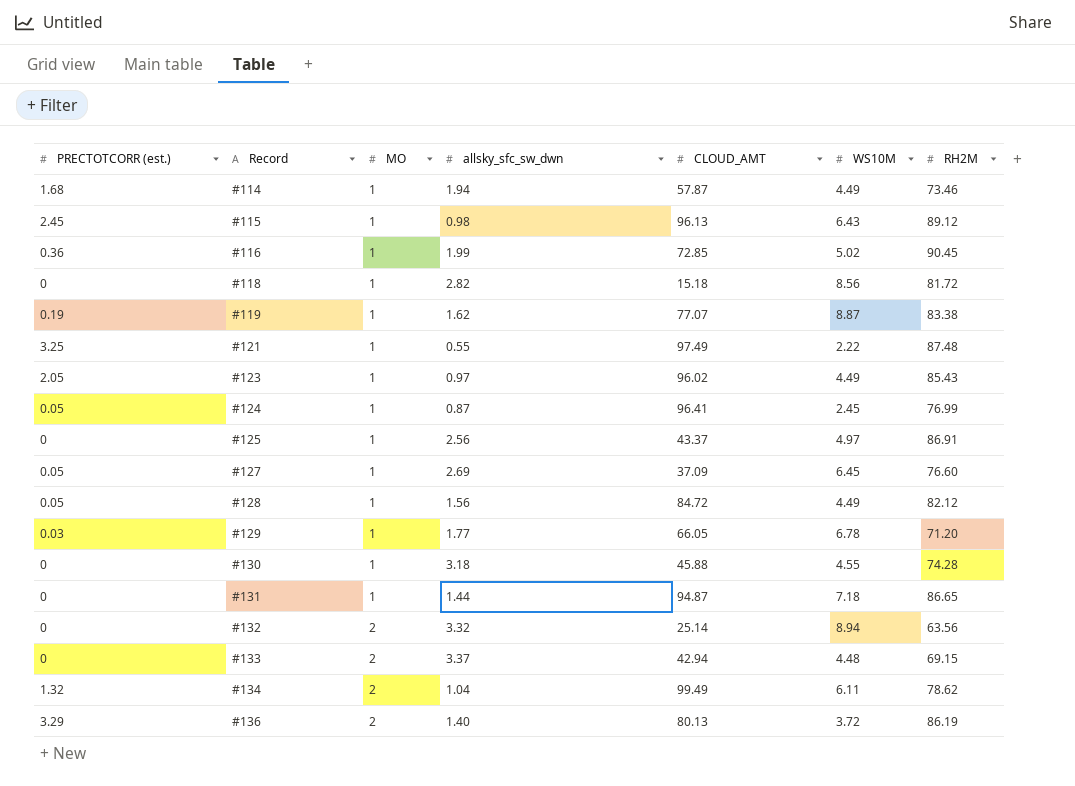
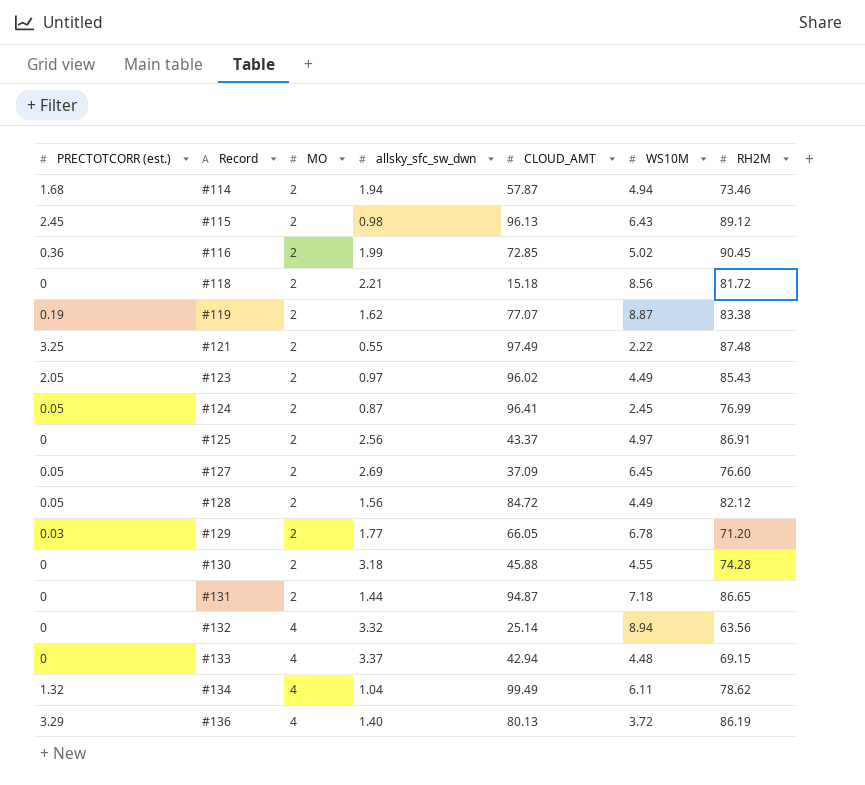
#114 | MO: 1 -> 2
#114 | WS10M: 4.49 -> 4.94
#115 | MO: 1 -> 2
#116 | MO: 1 -> 2
#118 | MO: 1 -> 2
#118 | allsky_sfc_sw_dwn: 2.82 -> 2.21
#119 | MO: 1 -> 2
#121 | MO: 1 -> 2
#123 | MO: 1 -> 2
#124 | MO: 1 -> 2
#125 | MO: 1 -> 2
#127 | MO: 1 -> 2
#128 | MO: 1 -> 2
#129 | MO: 1 -> 2
#130 | MO: 1 -> 2
#131 | MO: 1 -> 2
#132 | MO: 2 -> 4
#133 | MO: 2 -> 4
#134 | MO: 2 -> 4
#136 | MO: 2 -> 4

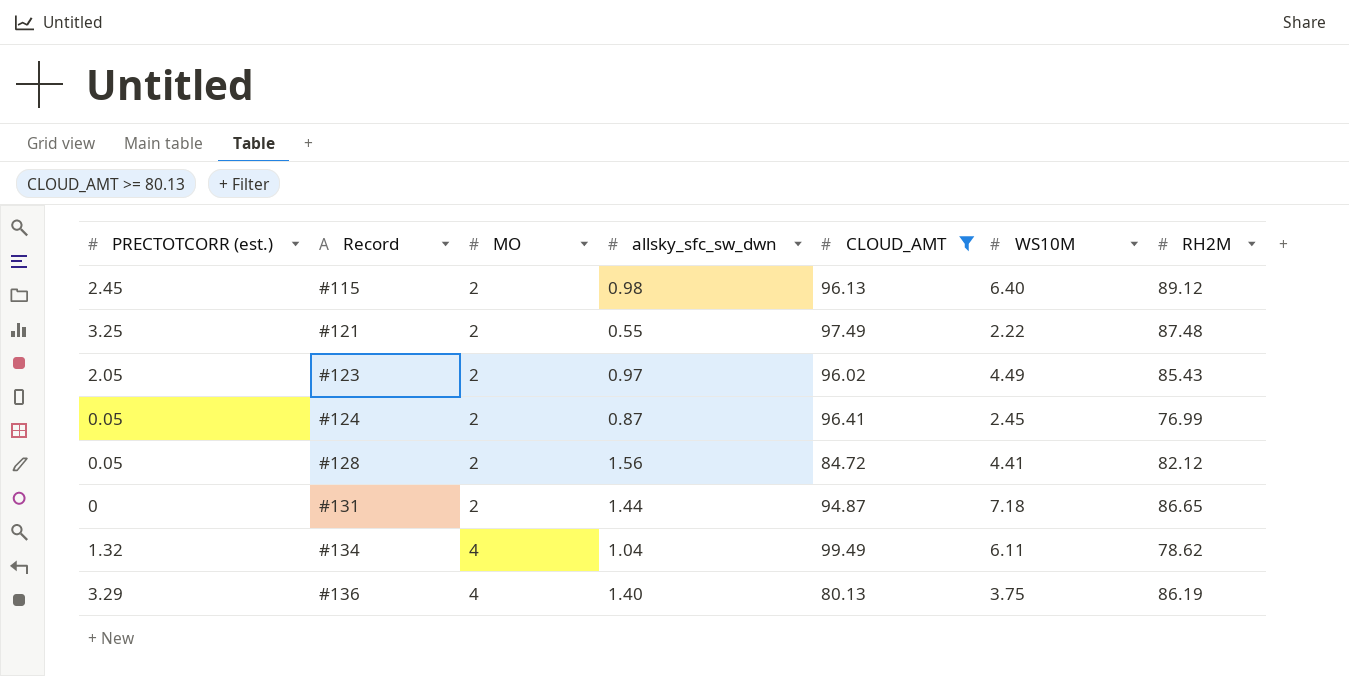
filter: none -> CLOUD_AMT >= 80.13
#115 | WS10M: 6.43 -> 6.40
#128 | WS10M: 4.49 -> 4.41
#136 | WS10M: 3.72 -> 3.75

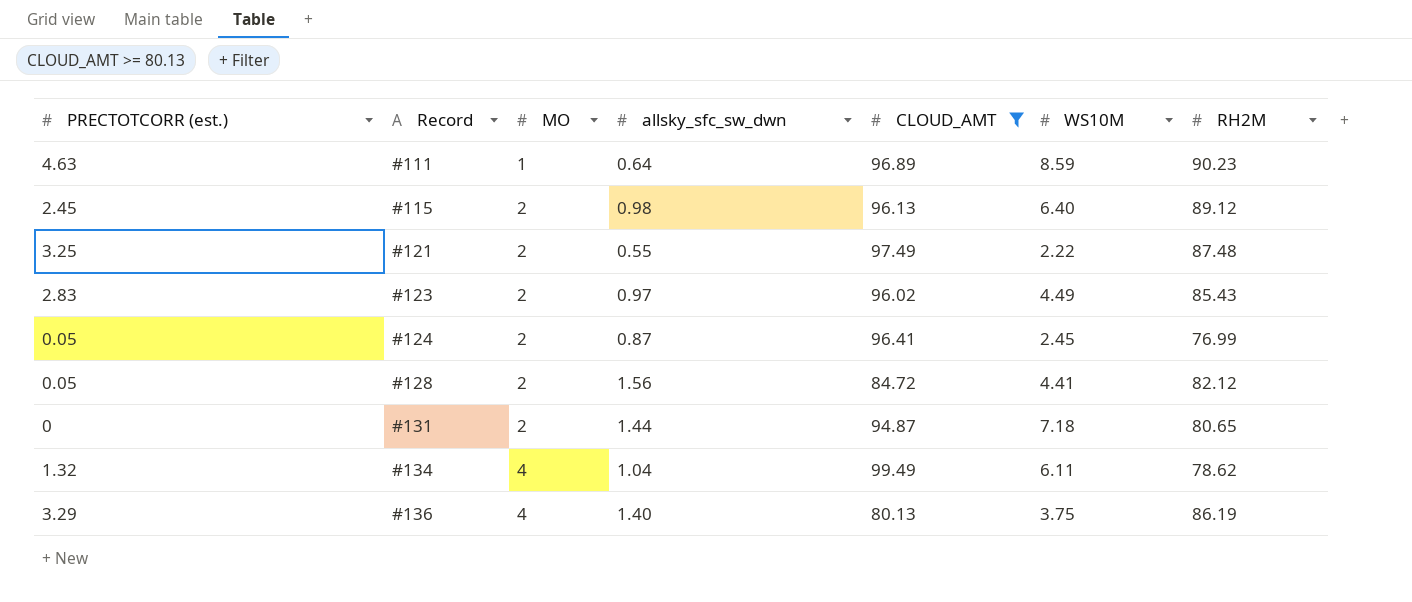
row #111: none -> 4.63 | 1 | 0.64 | 96.89 | 8.59 | 90.23
#123 | PRECTOTCORR (est.): 2.05 -> 2.83
#131 | RH2M: 86.65 -> 80.65

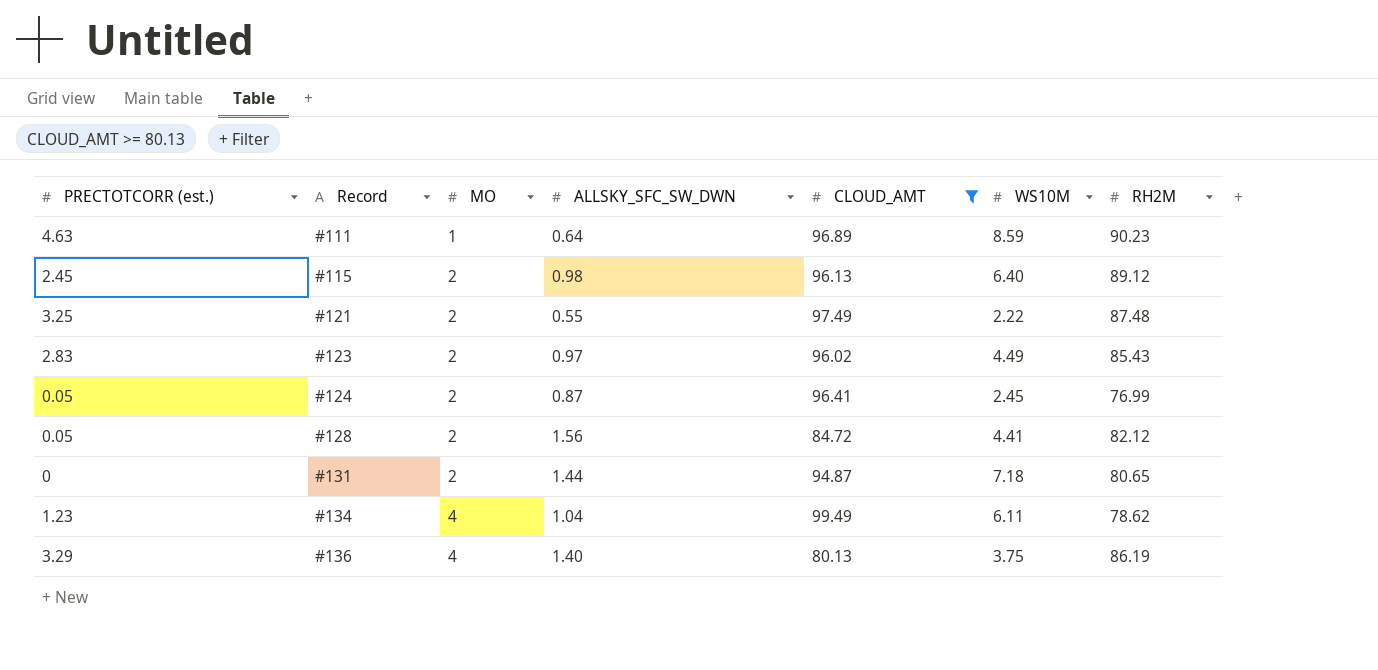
column name: allsky_sfc_sw_dwn -> ALLSKY_SFC_SW_DWN
#134 | PRECTOTCORR (est.): 1.32 -> 1.23

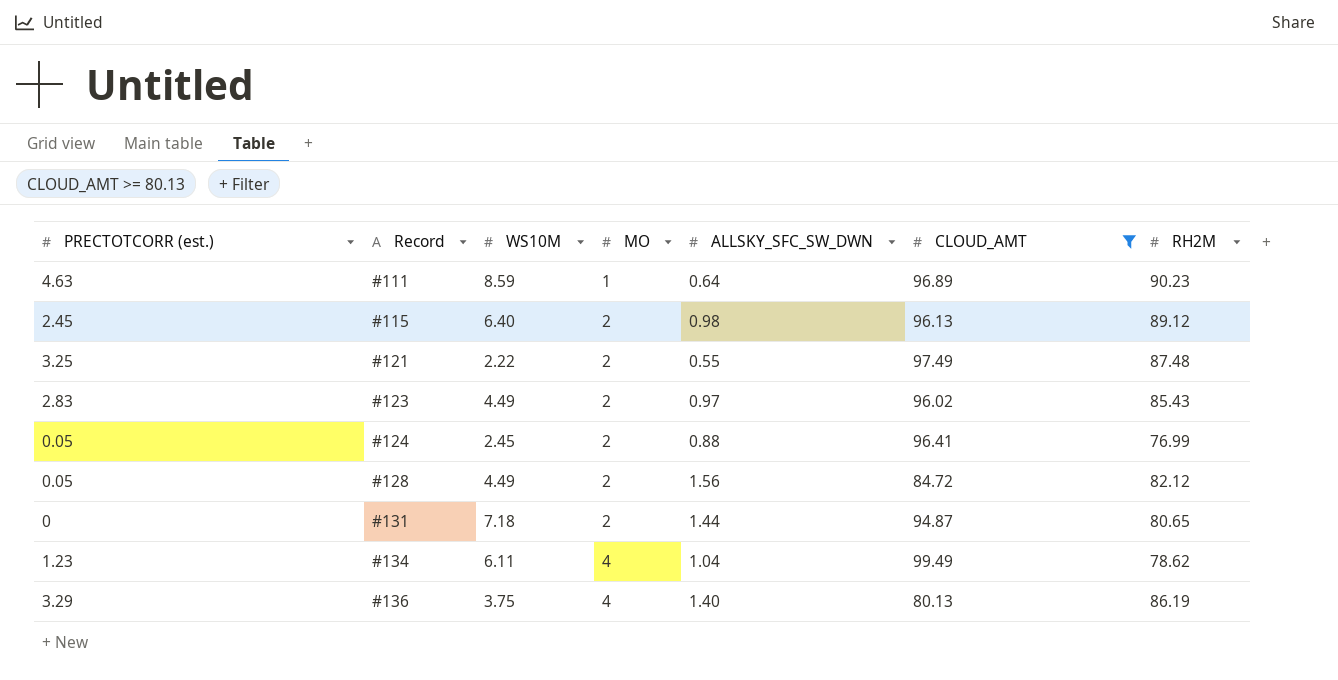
column WS10M | position: 6 -> 3
#124 | ALLSKY_SFC_SW_DWN: 0.87 -> 0.88
#128 | WS10M: 4.41 -> 4.49

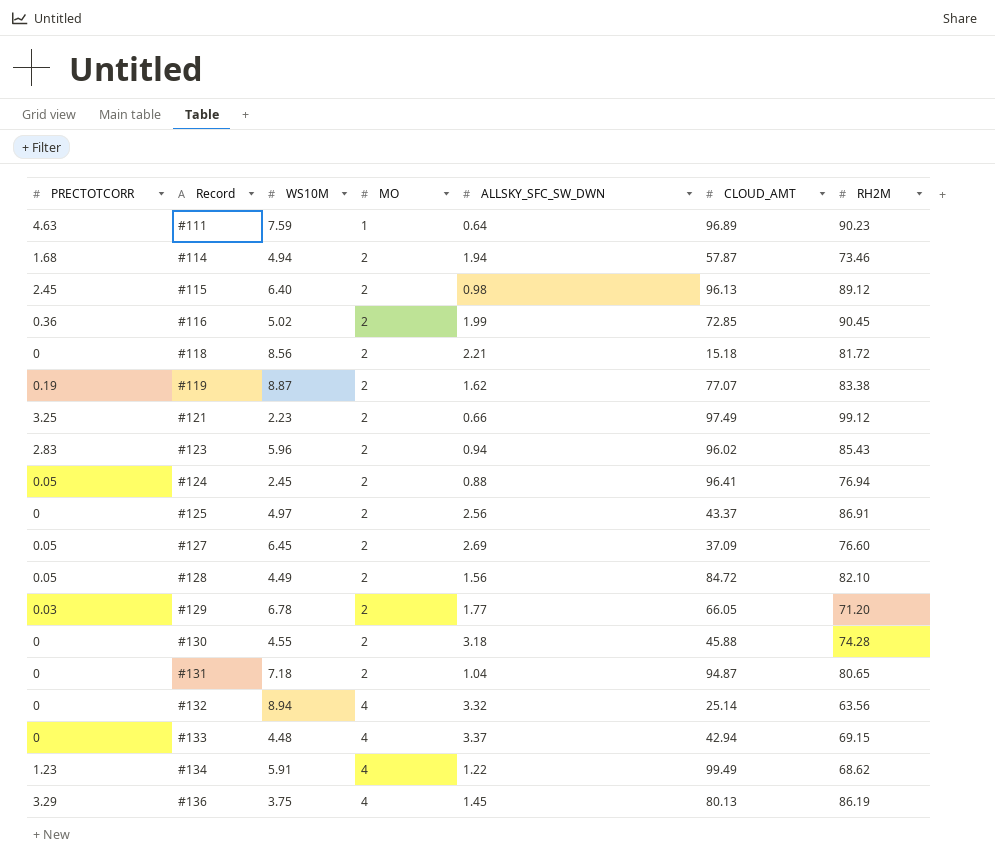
filter: CLOUD_AMT >= 80.13 -> none
column name: PRECTOTCORR (est.) -> PRECTOTCORR
#111 | WS10M: 8.59 -> 7.59
#121 | WS10M: 2.22 -> 2.23
#121 | ALLSKY_SFC_SW_DWN: 0.55 -> 0.66
#121 | RH2M: 87.48 -> 99.12
#123 | WS10M: 4.49 -> 5.96
#123 | ALLSKY_SFC_SW_DWN: 0.97 -> 0.94
#124 | RH2M: 76.99 -> 76.94
#128 | RH2M: 82.12 -> 82.10
#131 | ALLSKY_SFC_SW_DWN: 1.44 -> 1.04
#134 | WS10M: 6.11 -> 5.91
#134 | ALLSKY_SFC_SW_DWN: 1.04 -> 1.22
#134 | RH2M: 78.62 -> 68.62
#136 | ALLSKY_SFC_SW_DWN: 1.40 -> 1.45

